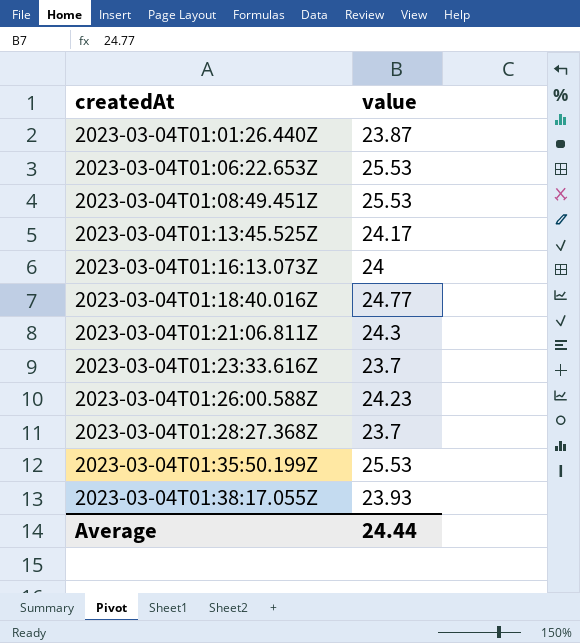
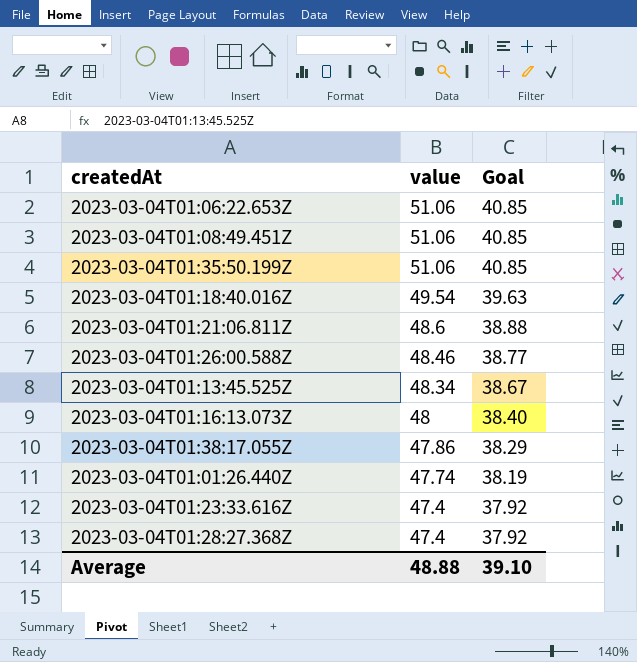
row order: createdAt ascending -> value descending
column Goal | formula: none -> [value] * 0.8
2023-03-04T01:06:22.653Z | value: 25.53 -> 51.06
2023-03-04T01:08:49.451Z | value: 25.53 -> 51.06
2023-03-04T01:35:50.199Z | value: 25.53 -> 51.06
2023-03-04T01:18:40.016Z | value: 24.77 -> 49.54
2023-03-04T01:21:06.811Z | value: 24.3 -> 48.6
2023-03-04T01:26:00.588Z | value: 24.23 -> 48.46
2023-03-04T01:13:45.525Z | value: 24.17 -> 48.34
2023-03-04T01:16:13.073Z | value: 24 -> 48
2023-03-04T01:38:17.055Z | value: 23.93 -> 47.86
2023-03-04T01:01:26.440Z | value: 23.87 -> 47.74
2023-03-04T01:23:33.616Z | value: 23.7 -> 47.4
2023-03-04T01:28:27.368Z | value: 23.7 -> 47.4
Average | value: 24.44 -> 48.88

